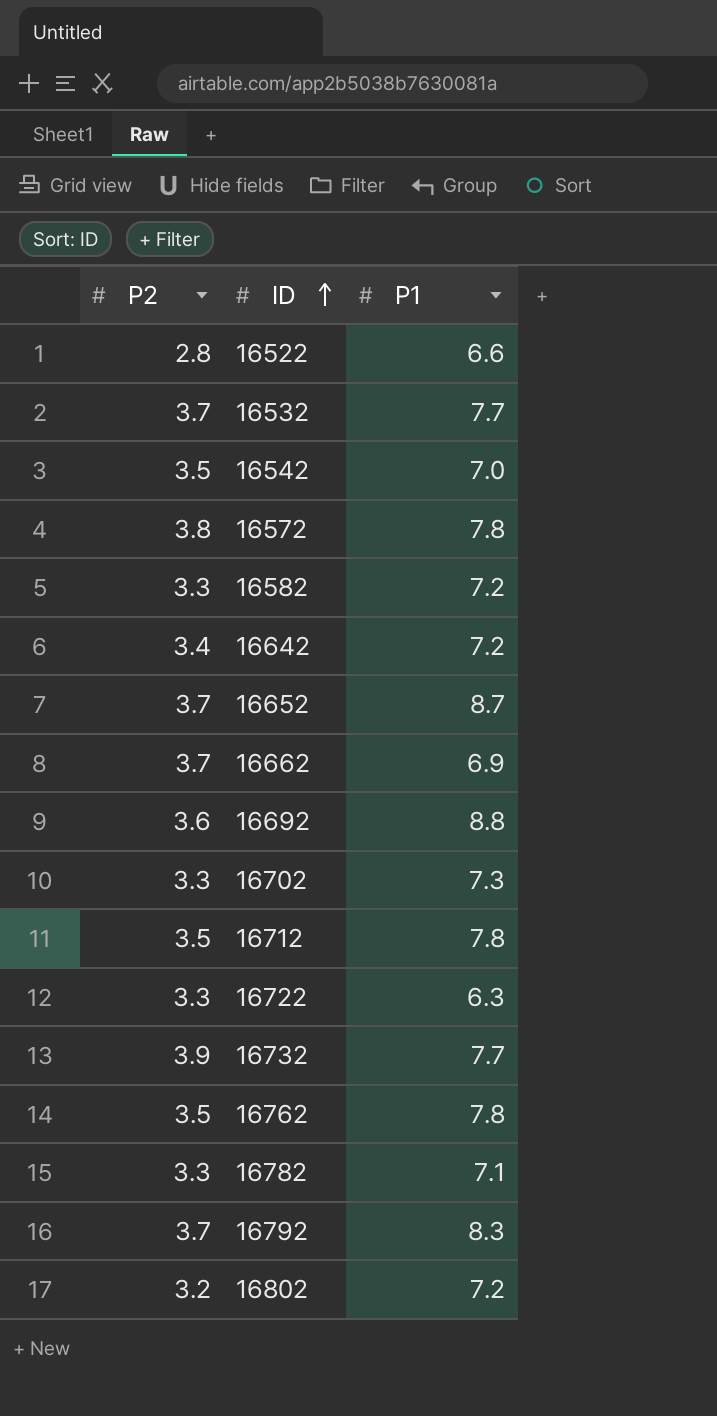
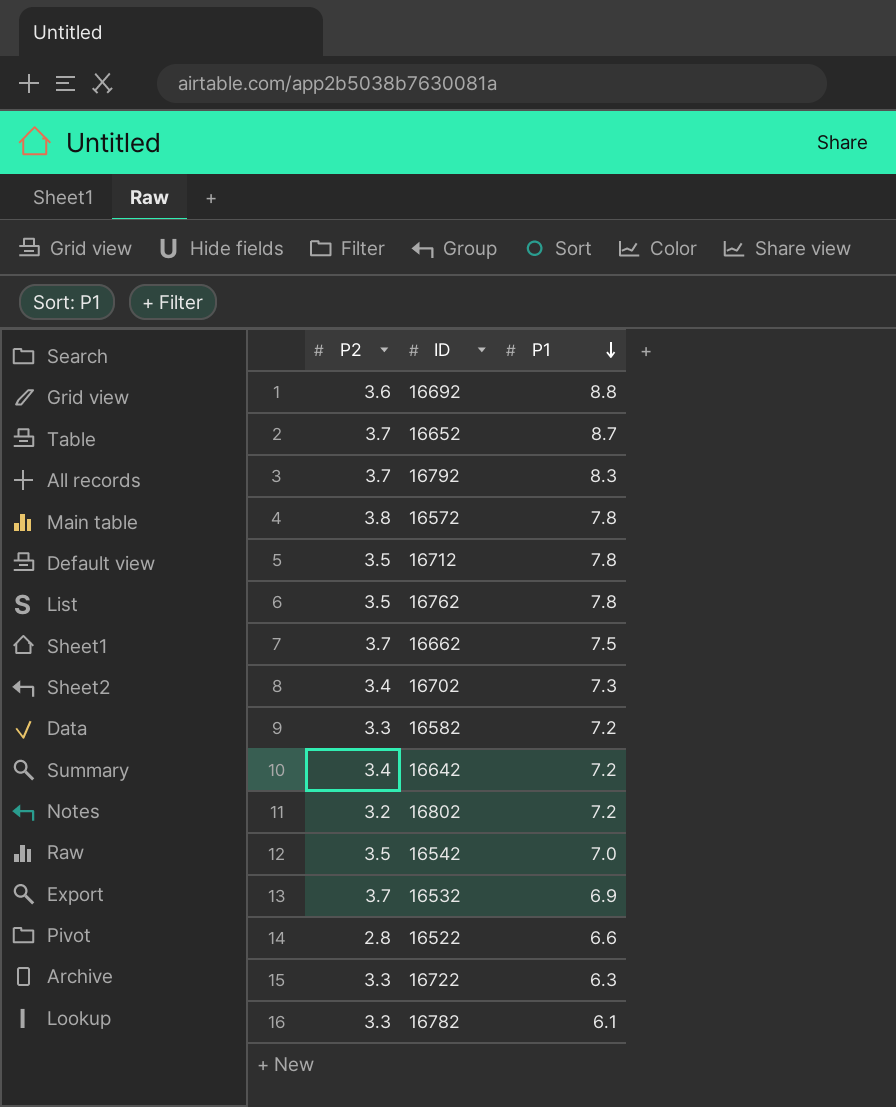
row order: ID ascending -> P1 descending
row 16732: 3.9 | 7.7 -> none
16662 | P1: 6.9 -> 7.5
16702 | P2: 3.3 -> 3.4
16532 | P1: 7.7 -> 6.9
16782 | P1: 7.1 -> 6.1

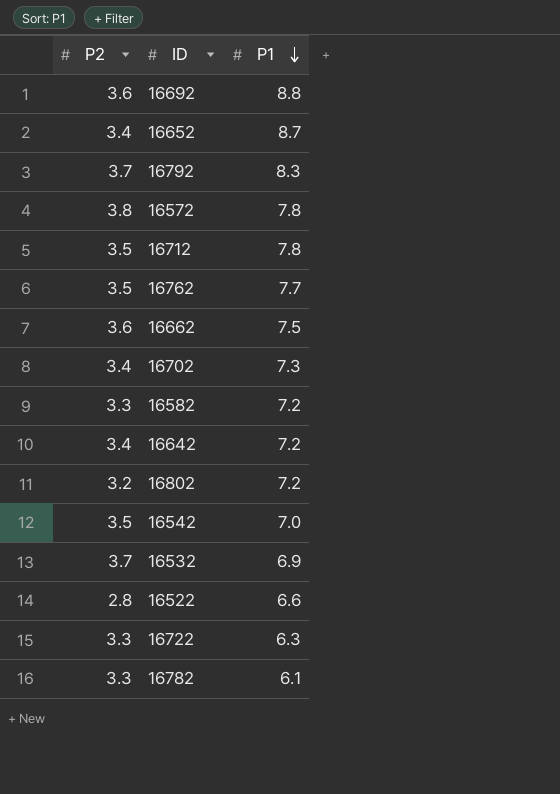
16652 | P2: 3.7 -> 3.4
16762 | P1: 7.8 -> 7.7
16662 | P2: 3.7 -> 3.6

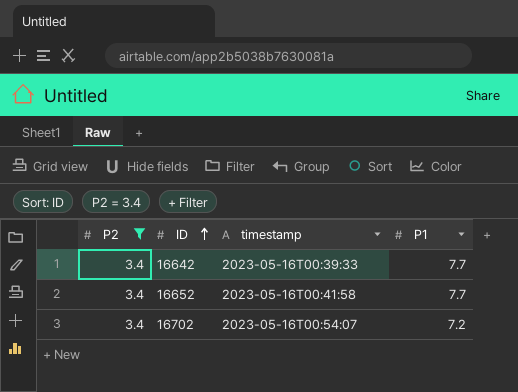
filter: none -> P2 = 3.4
row order: P1 descending -> ID ascending
column timestamp | position: none -> 3
16642 | P1: 7.2 -> 7.7
16652 | P1: 8.7 -> 7.7
16702 | P1: 7.3 -> 7.2

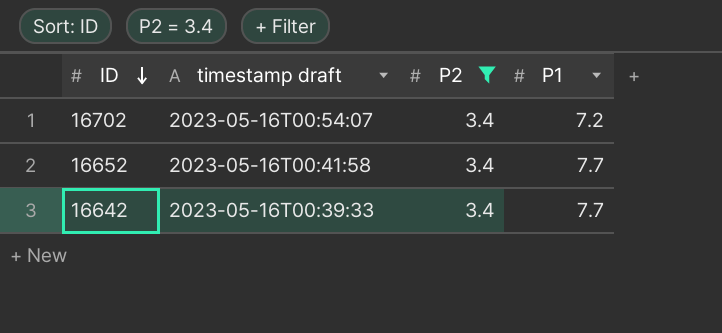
row order: ID ascending -> ID descending
column name: timestamp -> timestamp draft
column P2 | position: 1 -> 3

